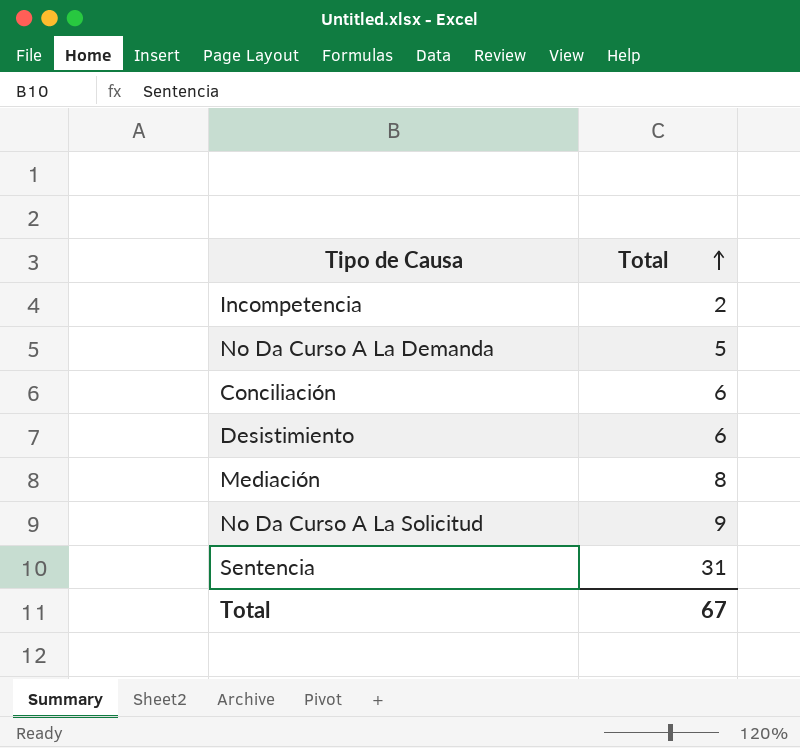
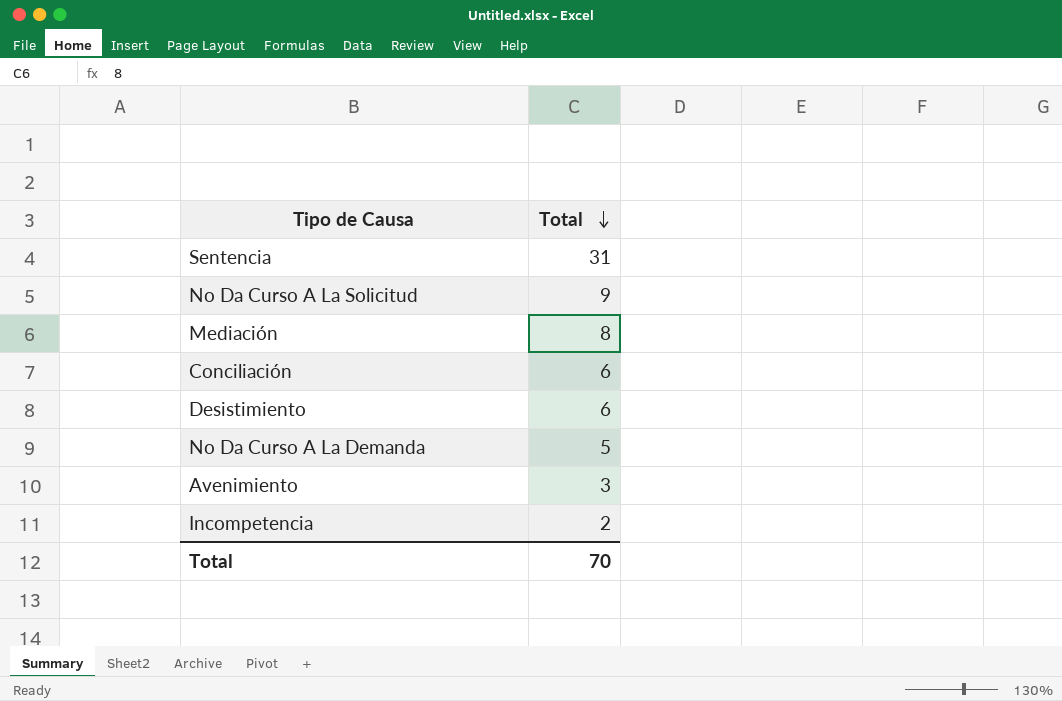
row order: Total ascending -> Total descending
row Avenimiento: none -> 3
Total | Total: 67 -> 70

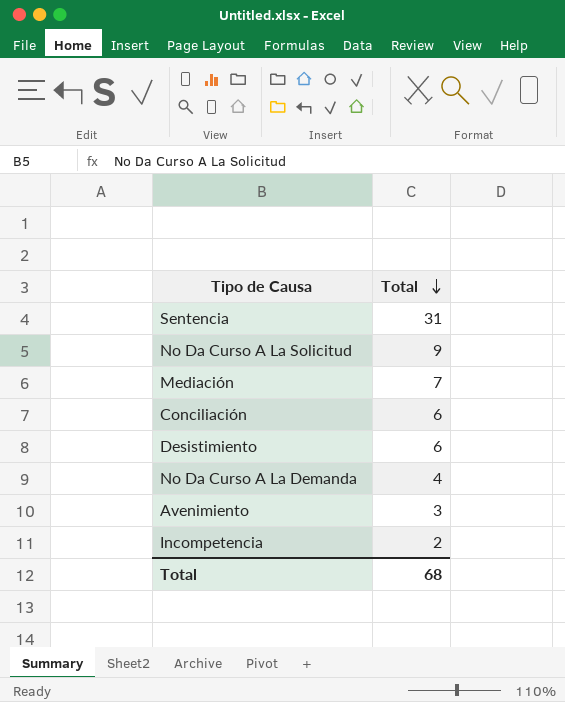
Mediación | Total: 8 -> 7
No Da Curso A La Demanda | Total: 5 -> 4
Total | Total: 70 -> 68

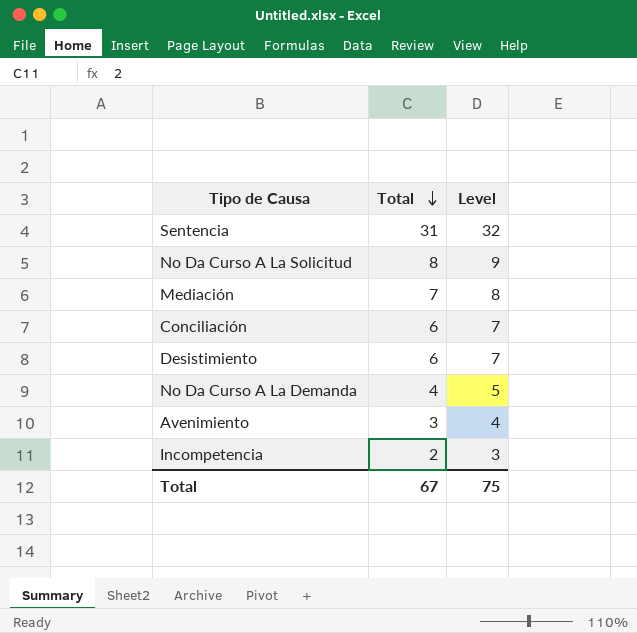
column Level | formula: none -> [Total] + 1
No Da Curso A La Solicitud | Total: 9 -> 8
Total | Total: 68 -> 67

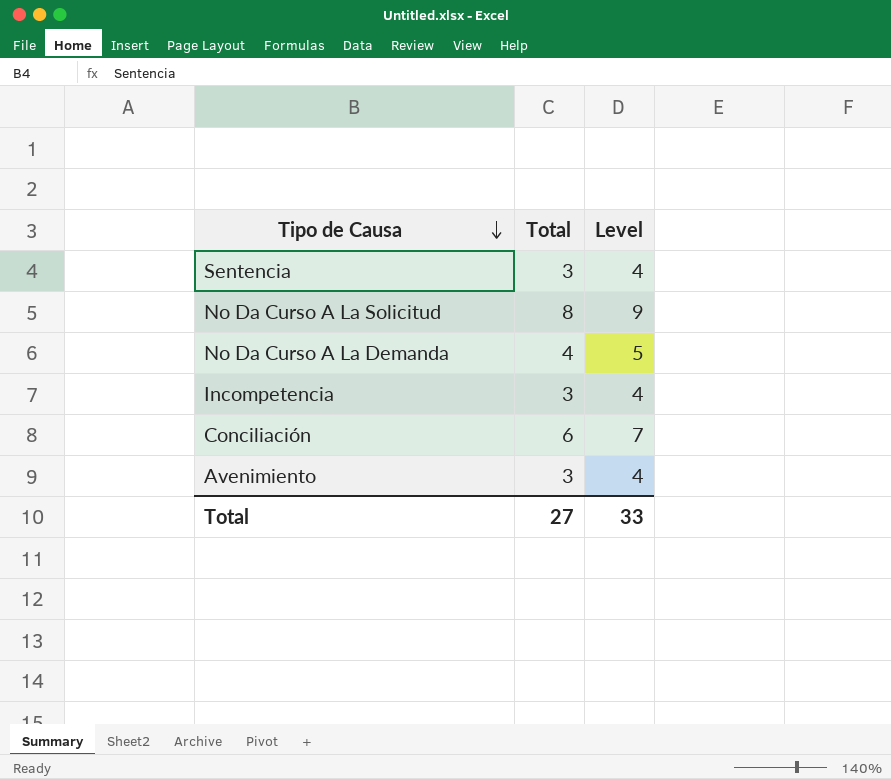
row order: Total descending -> Tipo de Causa descending
row Mediación: 7 | 8 -> none
row Desistimiento: 6 | 7 -> none
Sentencia | Total: 31 -> 3
Sentencia | Level: 32 -> 4
Incompetencia | Total: 2 -> 3
Incompetencia | Level: 3 -> 4
Total | Total: 67 -> 27
Total | Level: 75 -> 33

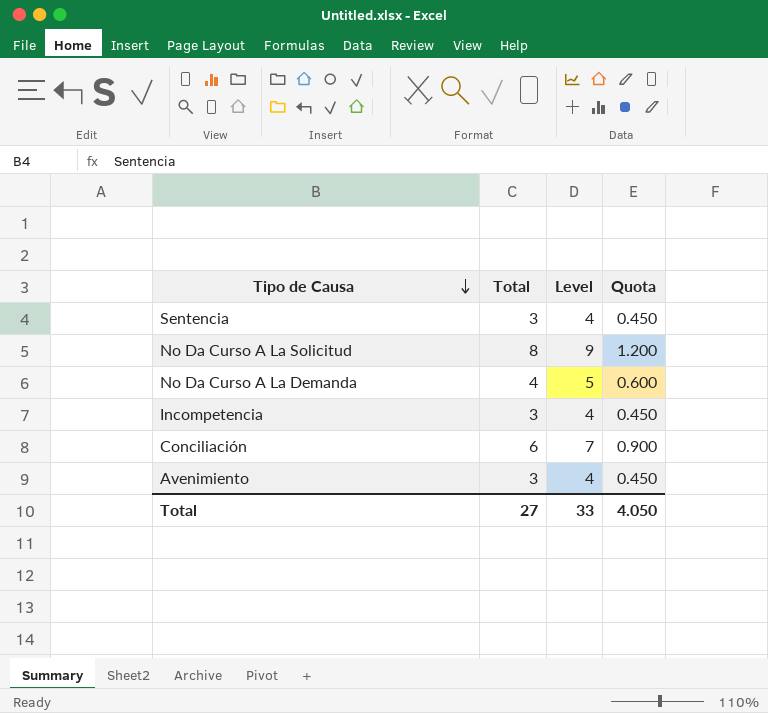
column Quota | formula: none -> [Total] * 0.15

